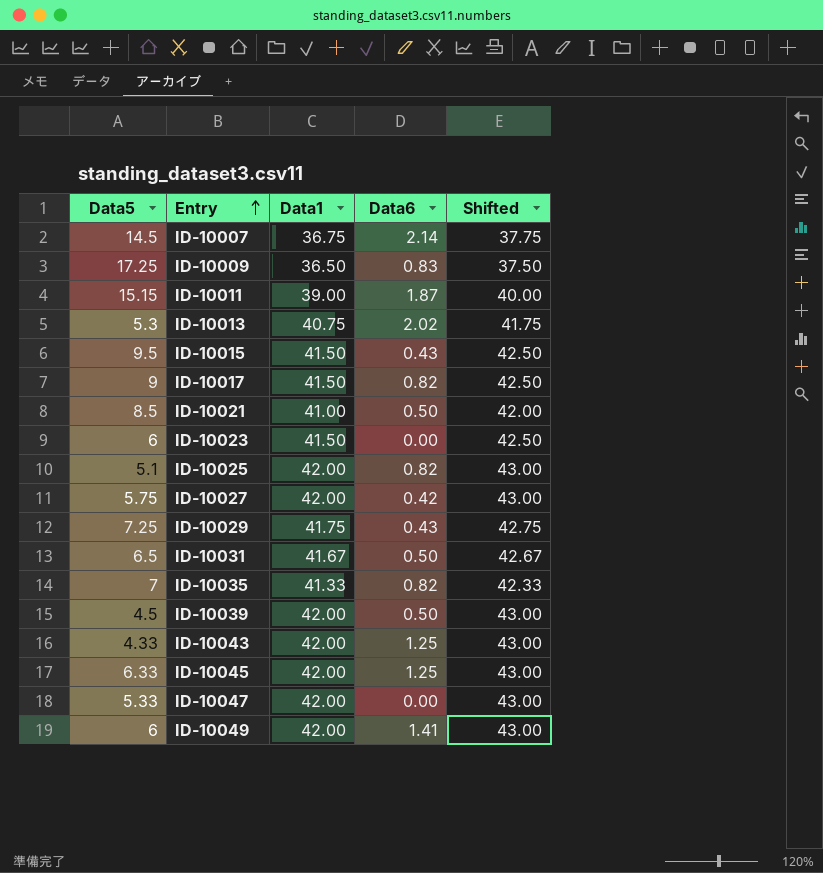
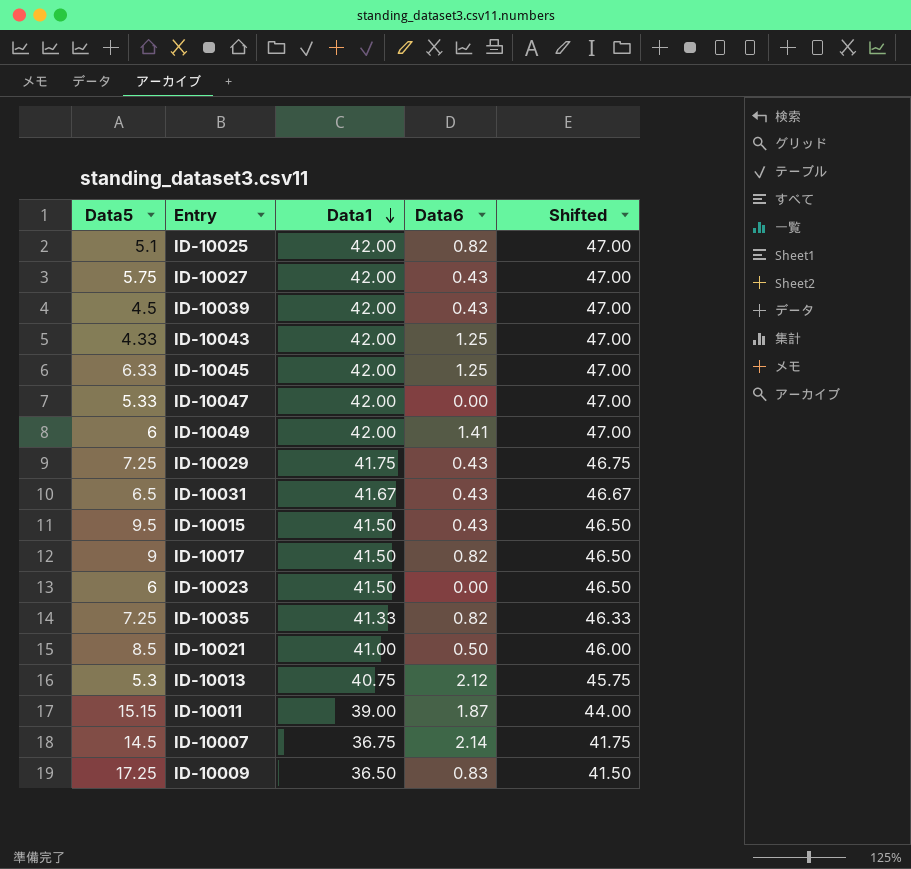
row order: Entry ascending -> Data1 descending
column Shifted | formula: [Data1] + 1 -> [Data1] + 5
ID-10027 | Data6: 0.42 -> 0.43
ID-10039 | Data6: 0.50 -> 0.43
ID-10031 | Data6: 0.50 -> 0.43
ID-10035 | Data5: 7 -> 7.25
ID-10013 | Data6: 2.02 -> 2.12

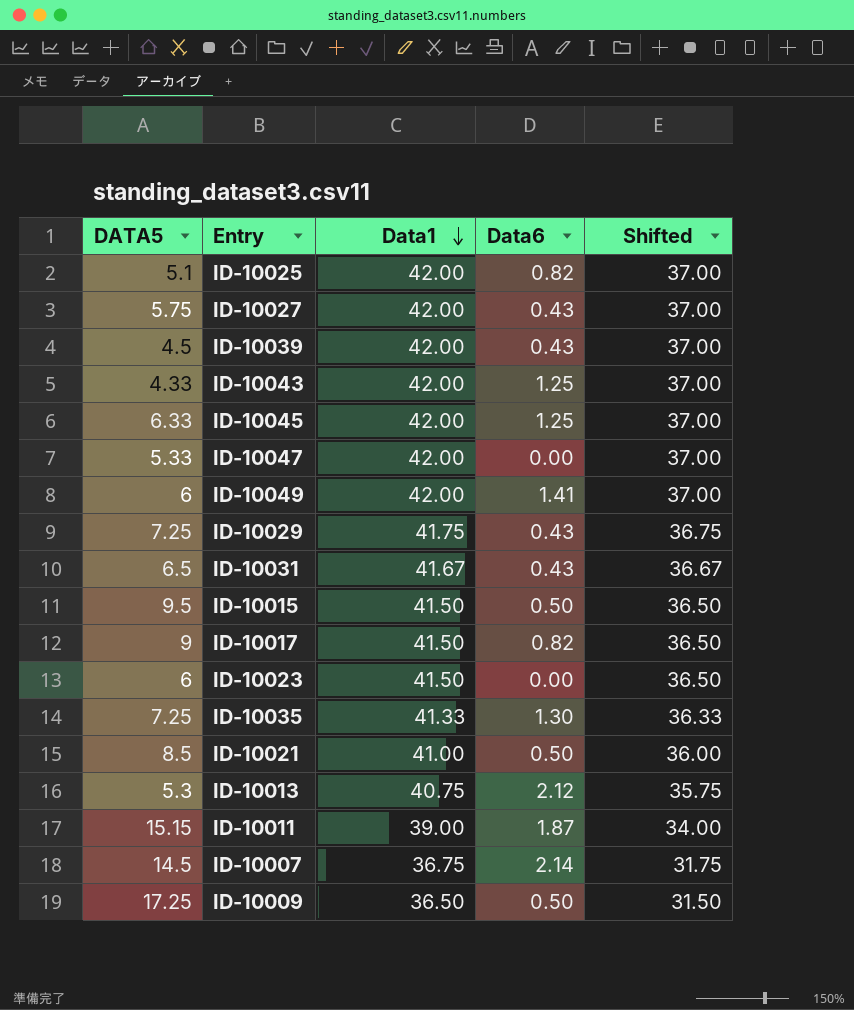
column name: Data5 -> DATA5
column Shifted | formula: [Data1] + 5 -> [Data1] - 5
ID-10015 | Data6: 0.43 -> 0.50
ID-10035 | Data6: 0.82 -> 1.30
ID-10009 | Data6: 0.83 -> 0.50

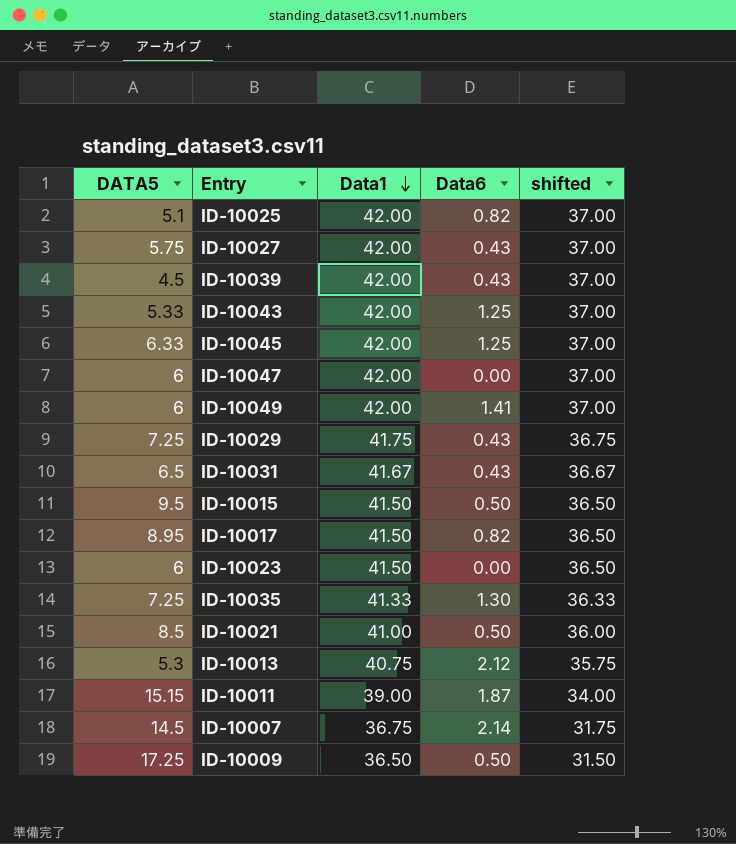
column name: Shifted -> shifted
ID-10043 | DATA5: 4.33 -> 5.33
ID-10047 | DATA5: 5.33 -> 6
ID-10017 | DATA5: 9 -> 8.95

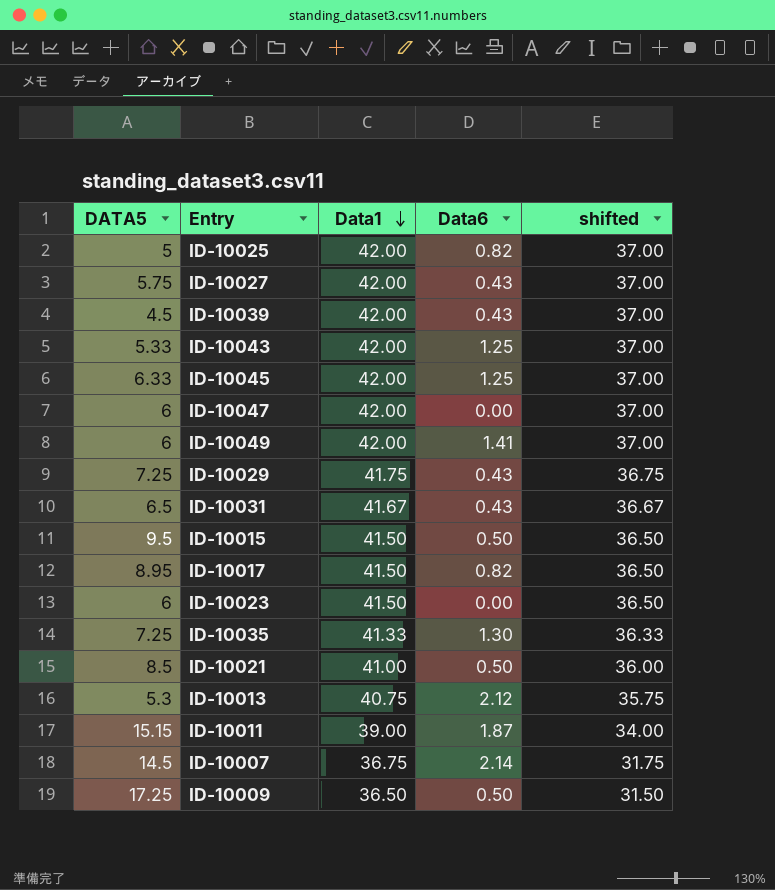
ID-10025 | DATA5: 5.1 -> 5

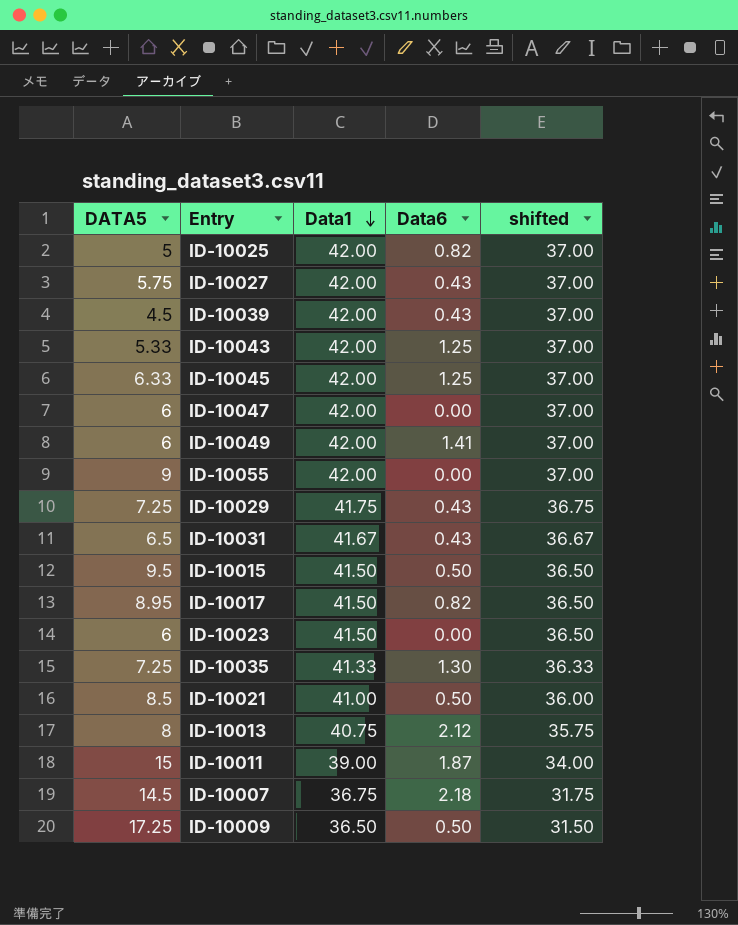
row ID-10055: none -> 9 | 42.00 | 0.00 | 37.00
ID-10013 | DATA5: 5.3 -> 8
ID-10011 | DATA5: 15.15 -> 15
ID-10007 | Data6: 2.14 -> 2.18

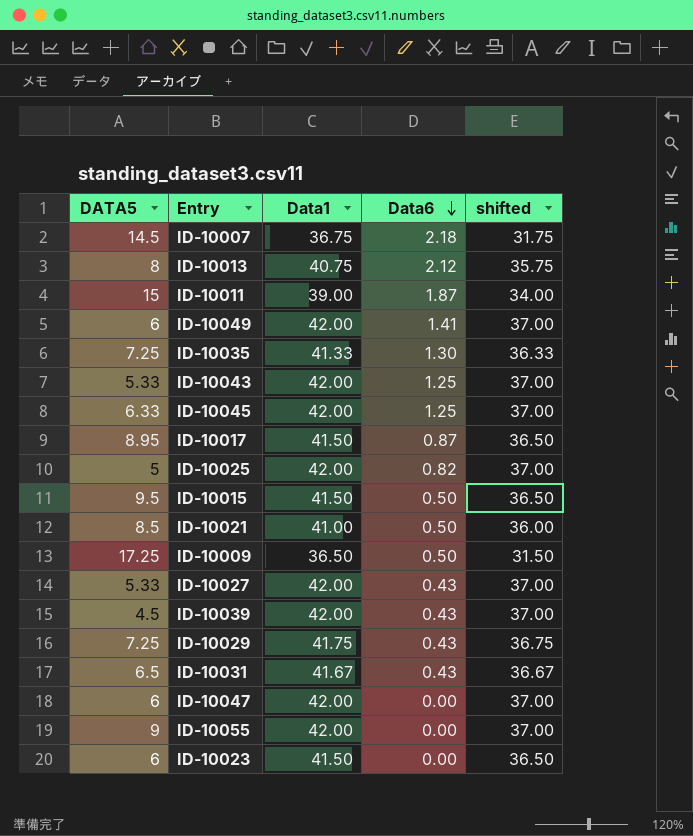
row order: Data1 descending -> Data6 descending
ID-10017 | Data6: 0.82 -> 0.87
ID-10027 | DATA5: 5.75 -> 5.33

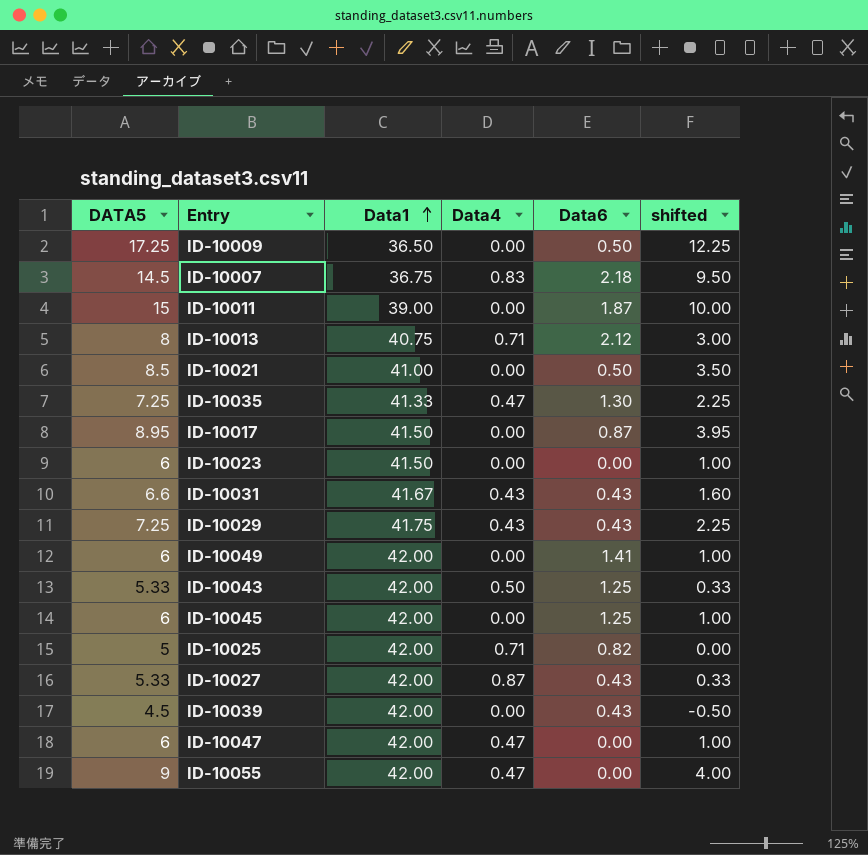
row order: Data6 descending -> Data1 ascending
column Data4 | position: none -> 4
column shifted | formula: [Data1] - 5 -> [DATA5] - 5
row ID-10015: 9.5 | 41.50 | 0.50 | 36.50 -> none
ID-10031 | DATA5: 6.5 -> 6.6
ID-10045 | DATA5: 6.33 -> 6

